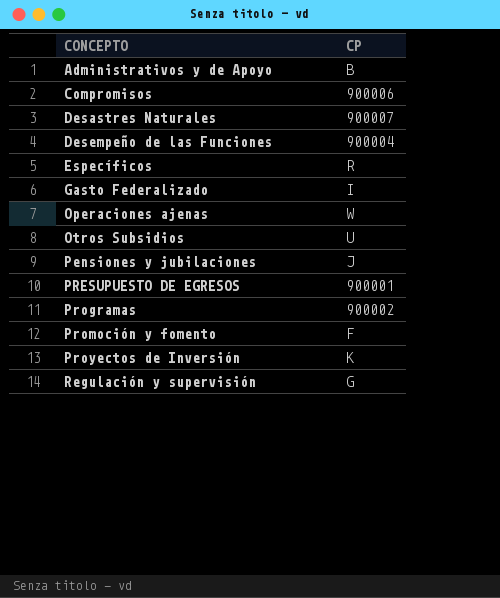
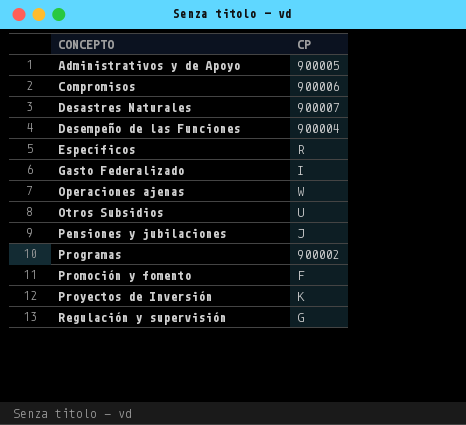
row PRESUPUESTO DE EGRESOS: 900001 -> none
Administrativos y de Apoyo | CP: B -> 900005

